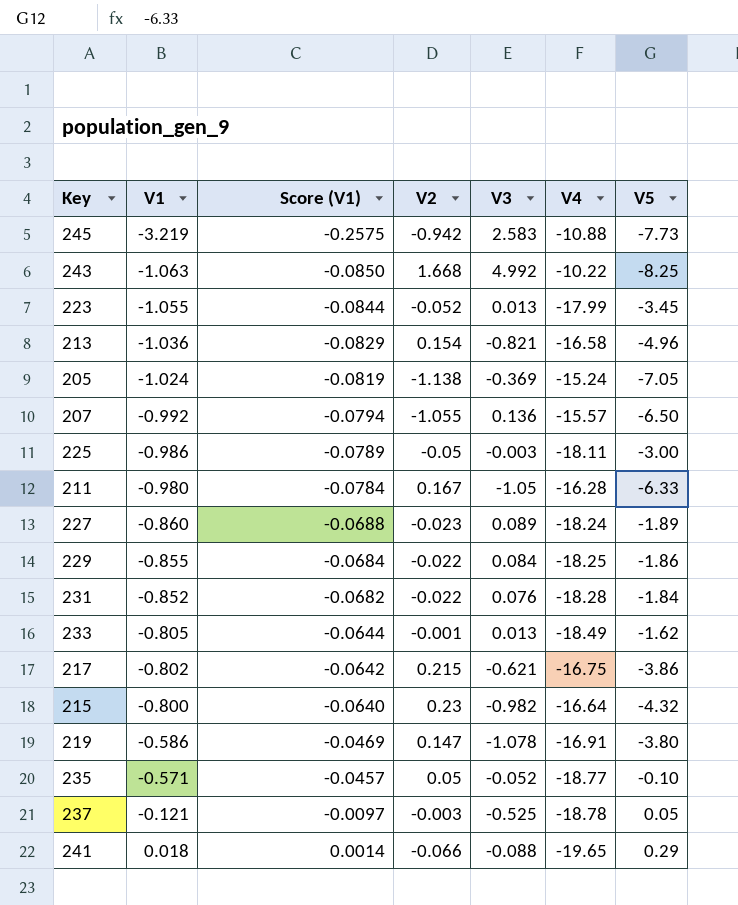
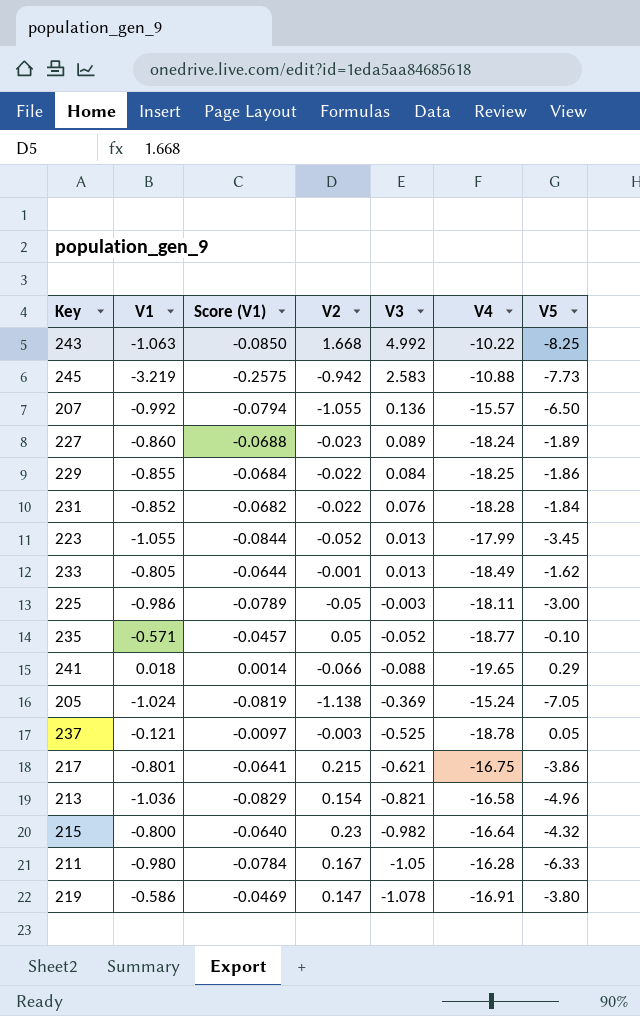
row order: V1 ascending -> V3 descending
217 | V1: -0.802 -> -0.801
217 | Score (V1): -0.0642 -> -0.0641

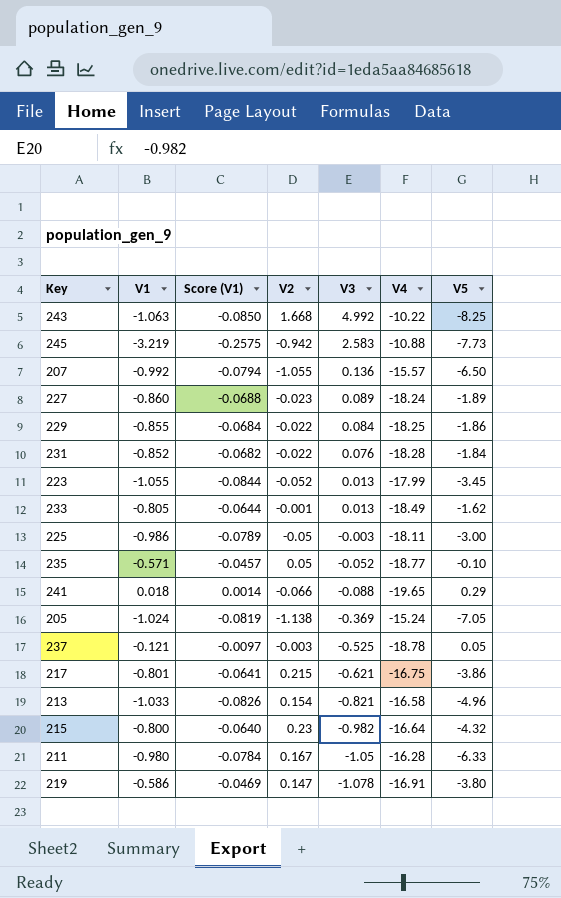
213 | V1: -1.036 -> -1.033
213 | Score (V1): -0.0829 -> -0.0826

